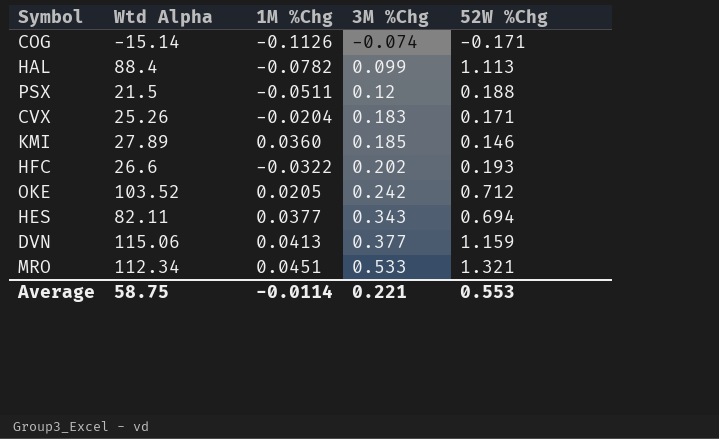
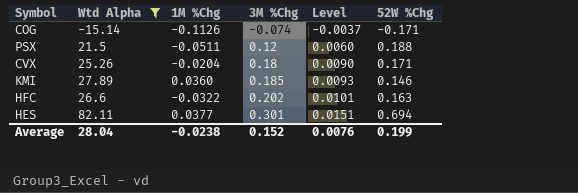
filter: none -> Wtd Alpha <= 82.11
column Level | formula: none -> [3M %Chg] * 0.05
CVX | 3M %Chg: 0.183 -> 0.18
HFC | 52W %Chg: 0.193 -> 0.163
HES | 3M %Chg: 0.343 -> 0.301
Average | Wtd Alpha: 58.75 -> 28.04
Average | 1M %Chg: -0.0114 -> -0.0238
Average | 3M %Chg: 0.221 -> 0.152
Average | 52W %Chg: 0.553 -> 0.199

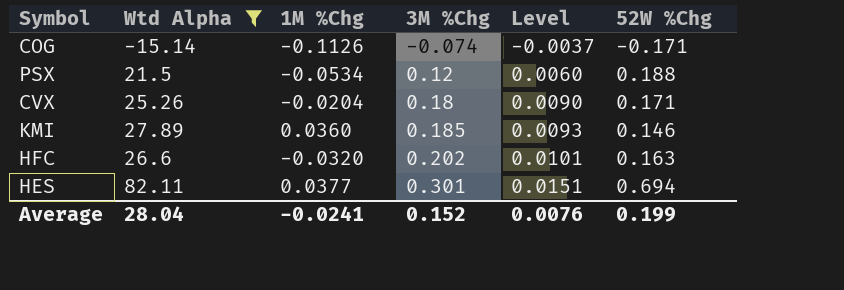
PSX | 1M %Chg: -0.0511 -> -0.0534
HFC | 1M %Chg: -0.0322 -> -0.0320
Average | 1M %Chg: -0.0238 -> -0.0241

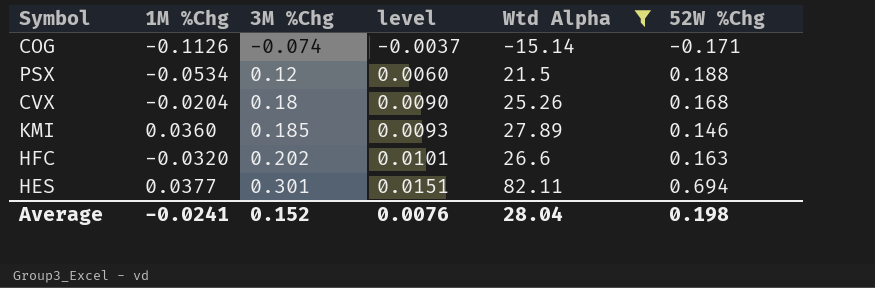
column name: Level -> level
column Wtd Alpha | position: 2 -> 5
CVX | 52W %Chg: 0.171 -> 0.168
Average | 52W %Chg: 0.199 -> 0.198

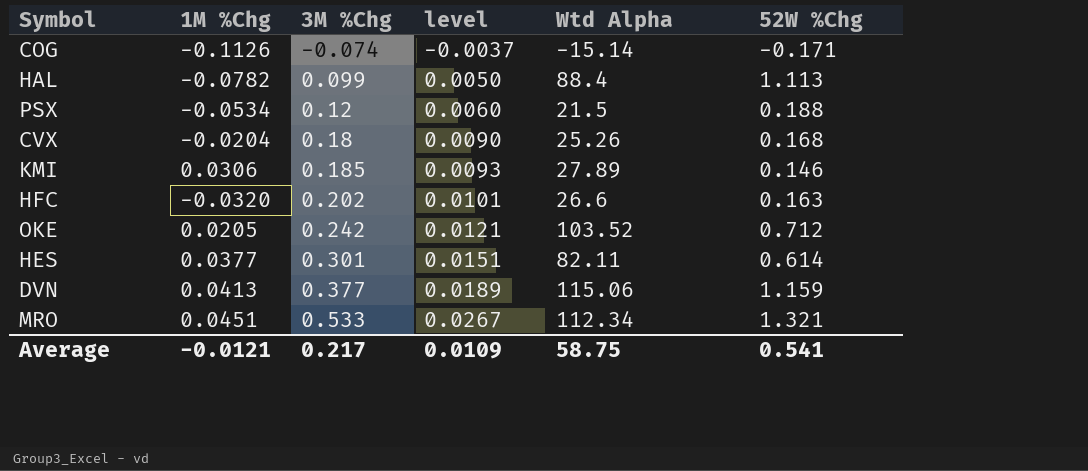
filter: Wtd Alpha <= 82.11 -> none
KMI | 1M %Chg: 0.0360 -> 0.0306
HES | 52W %Chg: 0.694 -> 0.614
Average | 1M %Chg: -0.0241 -> -0.0121
Average | 3M %Chg: 0.152 -> 0.217
Average | level: 0.0076 -> 0.0109
Average | Wtd Alpha: 28.04 -> 58.75
Average | 52W %Chg: 0.198 -> 0.541

